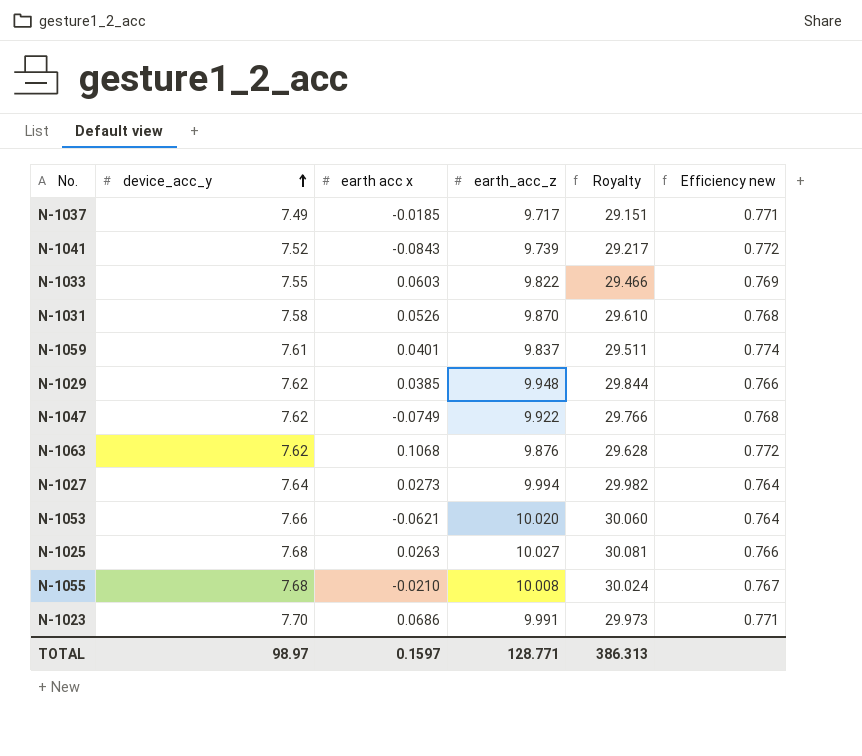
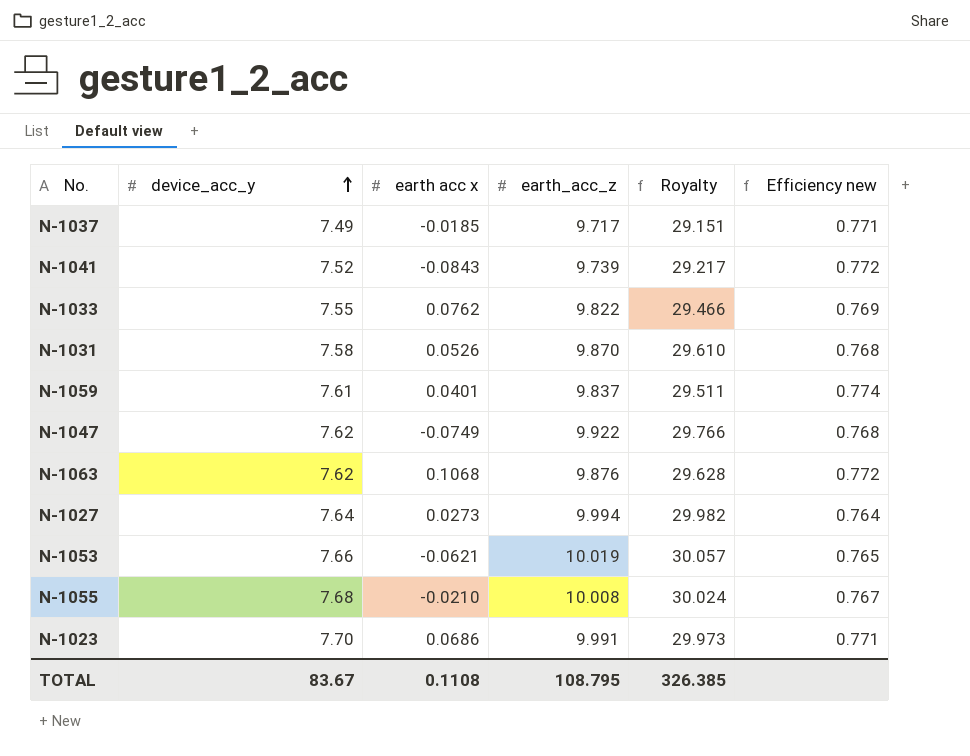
row N-1029: 7.62 | 0.0385 | 9.948 | 29.844 | 0.766 -> none
row N-1025: 7.68 | 0.0263 | 10.027 | 30.081 | 0.766 -> none
N-1033 | earth acc x: 0.0603 -> 0.0762
N-1053 | earth_acc_z: 10.020 -> 10.019
N-1053 | Royalty: 30.060 -> 30.057
N-1053 | Efficiency new: 0.764 -> 0.765
TOTAL | device_acc_y: 98.97 -> 83.67
TOTAL | earth acc x: 0.1597 -> 0.1108
TOTAL | earth_acc_z: 128.771 -> 108.795
TOTAL | Royalty: 386.313 -> 326.385

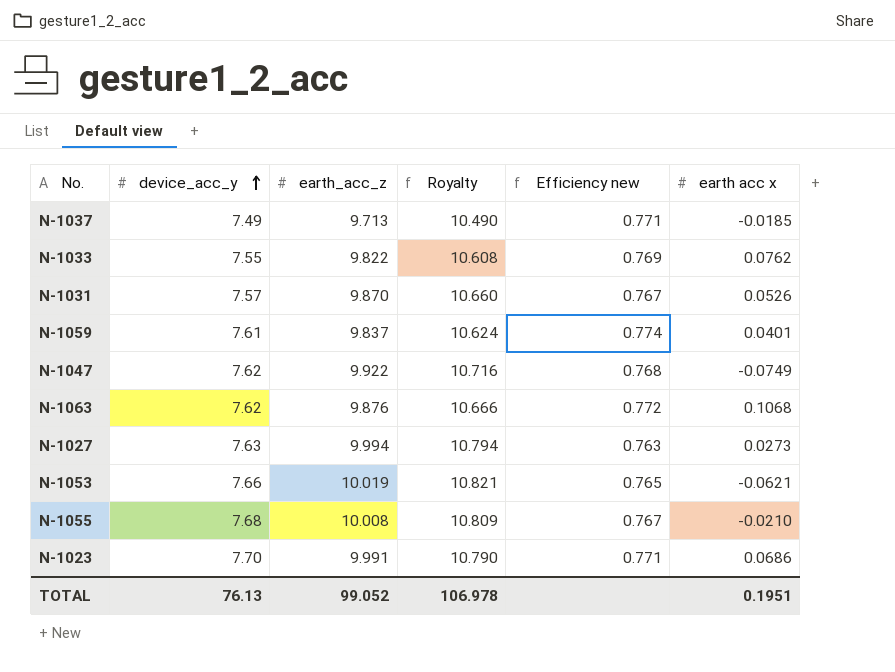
column Royalty | formula: [earth_acc_z] * 3 -> [earth_acc_z] * 1.08
column earth acc x | position: 3 -> 6
row N-1041: 7.52 | -0.0843 | 9.739 | 29.217 | 0.772 -> none
N-1037 | earth_acc_z: 9.717 -> 9.713
N-1031 | device_acc_y: 7.58 -> 7.57
N-1031 | Efficiency new: 0.768 -> 0.767
N-1027 | device_acc_y: 7.64 -> 7.63
N-1027 | Efficiency new: 0.764 -> 0.763
TOTAL | device_acc_y: 83.67 -> 76.13
TOTAL | earth_acc_z: 108.795 -> 99.052
TOTAL | Royalty: 326.385 -> 106.978
TOTAL | earth acc x: 0.1108 -> 0.1951

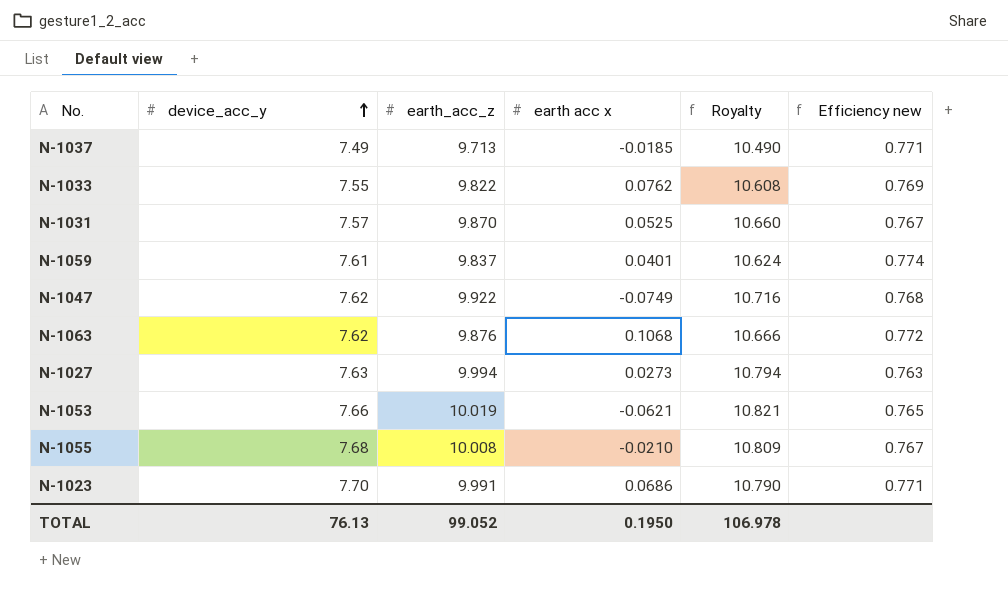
column earth acc x | position: 6 -> 4
N-1031 | earth acc x: 0.0526 -> 0.0525
TOTAL | earth acc x: 0.1951 -> 0.1950

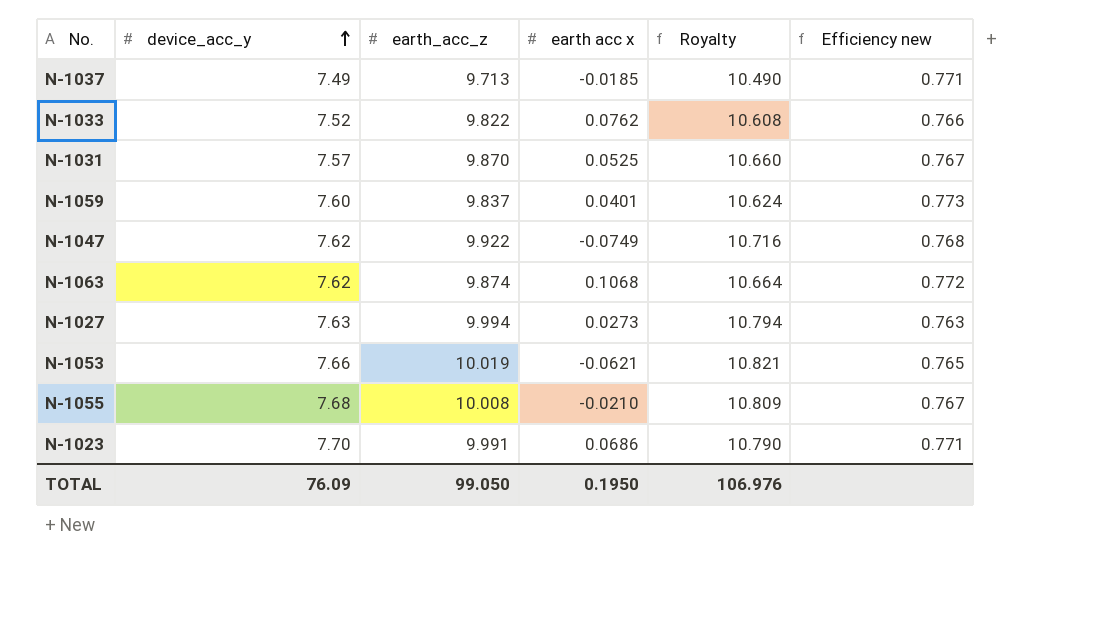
N-1033 | device_acc_y: 7.55 -> 7.52
N-1033 | Efficiency new: 0.769 -> 0.766
N-1059 | device_acc_y: 7.61 -> 7.60
N-1059 | Efficiency new: 0.774 -> 0.773
N-1063 | earth_acc_z: 9.876 -> 9.874
N-1063 | Royalty: 10.666 -> 10.664
TOTAL | device_acc_y: 76.13 -> 76.09
TOTAL | earth_acc_z: 99.052 -> 99.050
TOTAL | Royalty: 106.978 -> 106.976

